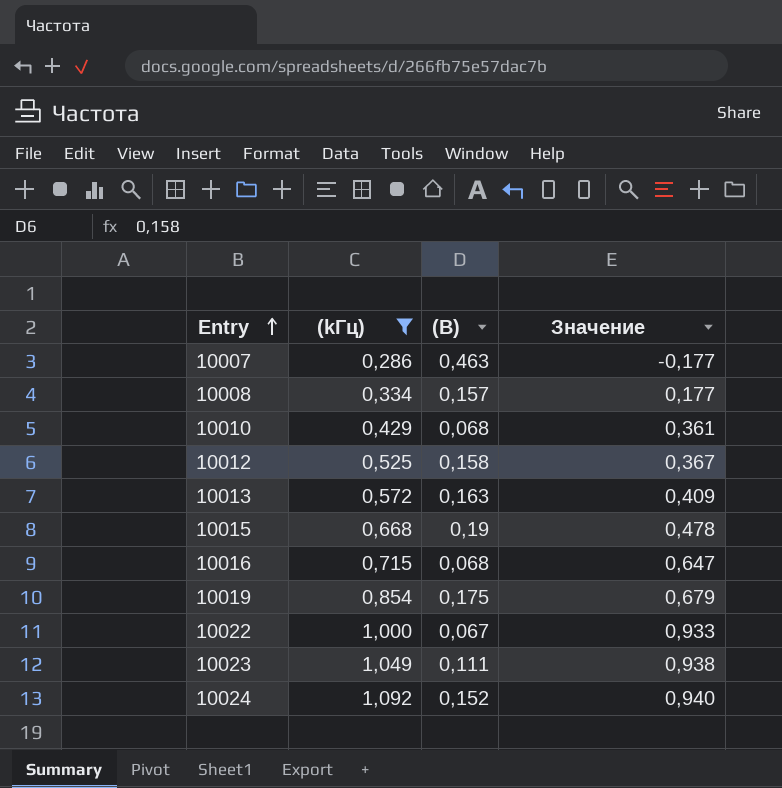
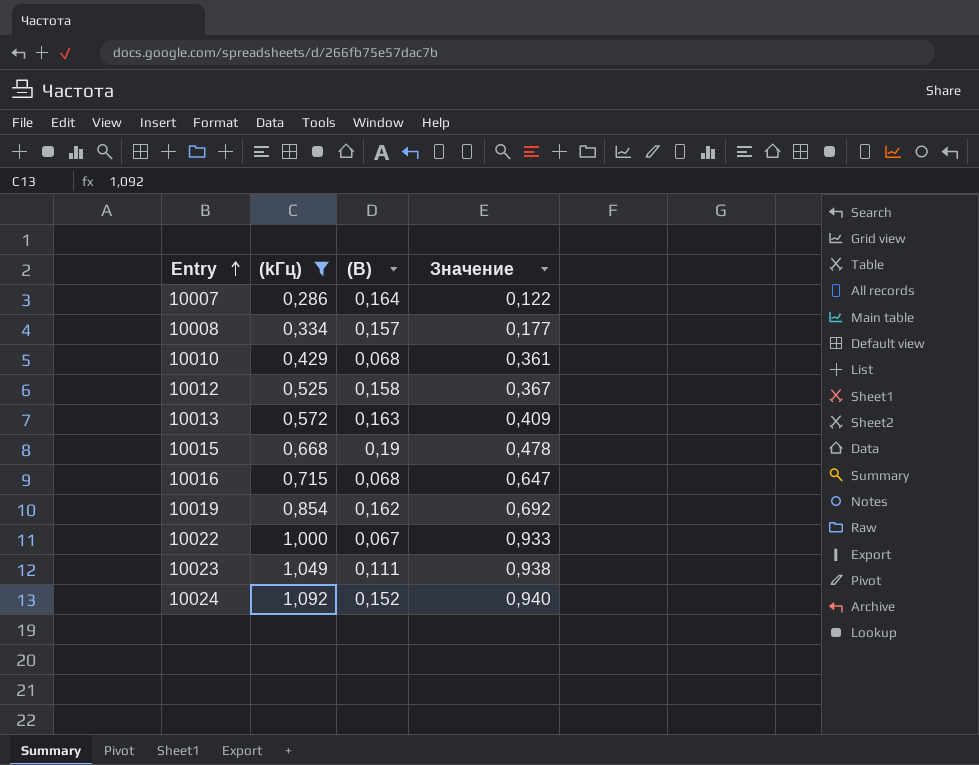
10007 | (В): 0,463 -> 0,164
10007 | Значение: -0,177 -> 0,122
10019 | (В): 0,175 -> 0,162
10019 | Значение: 0,679 -> 0,692

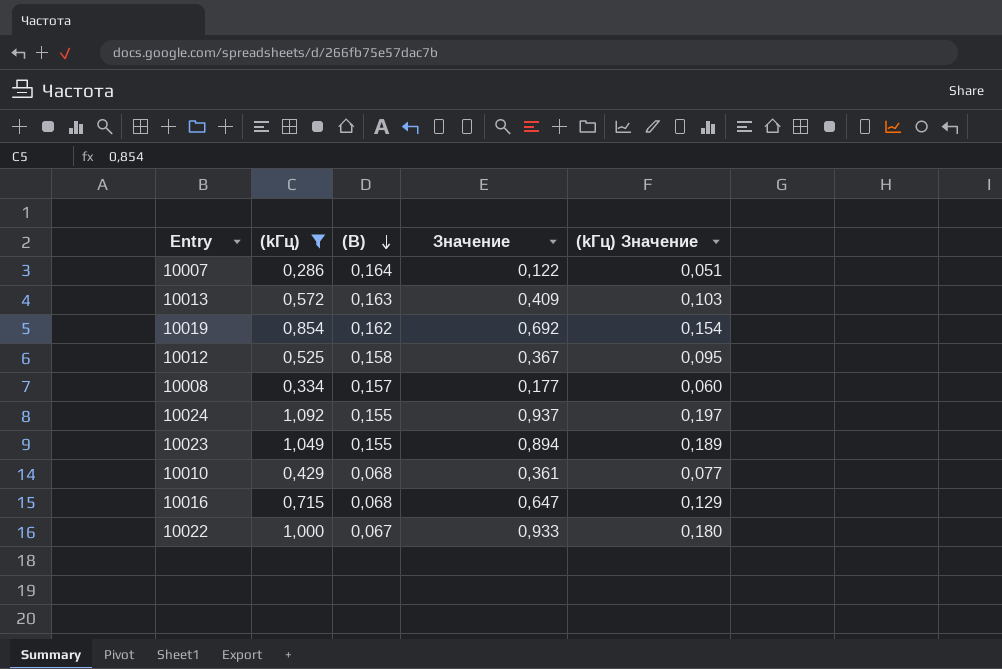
row order: Entry ascending -> (В) descending
column (kГц) Значение | formula: none -> [(kГц)] * 0,18
row 10015: 0,668 | 0,19 | 0,478 -> none
10024 | (В): 0,152 -> 0,155
10024 | Значение: 0,940 -> 0,937
10023 | (В): 0,111 -> 0,155
10023 | Значение: 0,938 -> 0,894

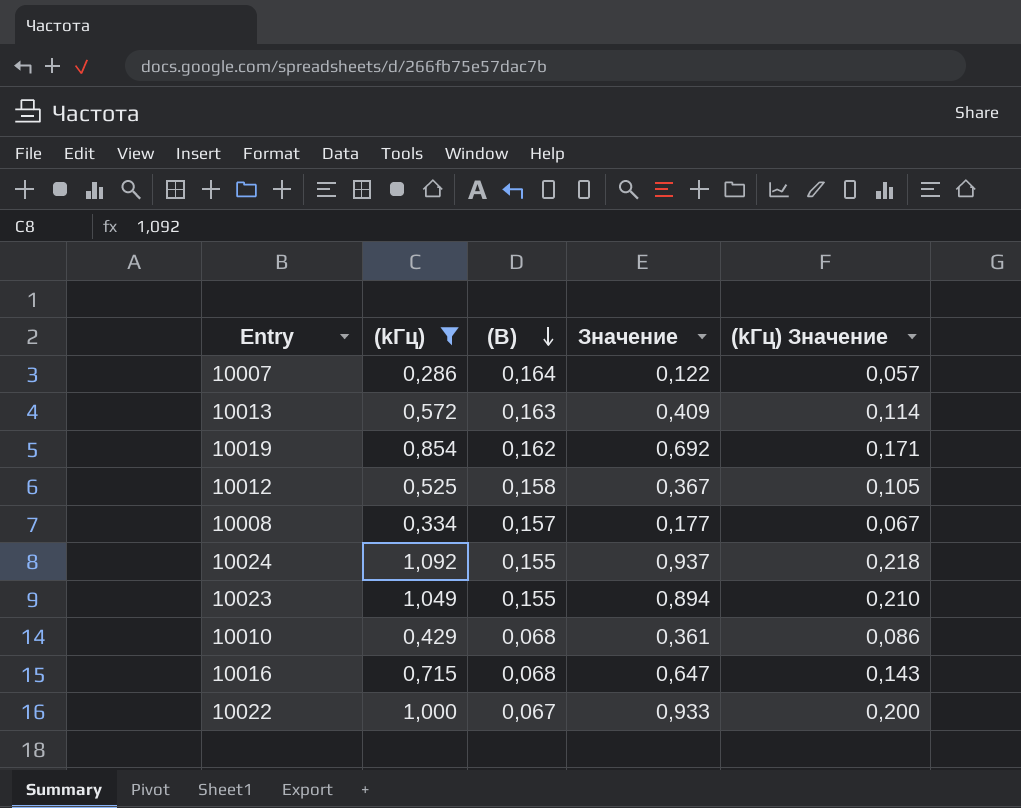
column (kГц) Значение | formula: [(kГц)] * 0,18 -> [(kГц)] * 0,2

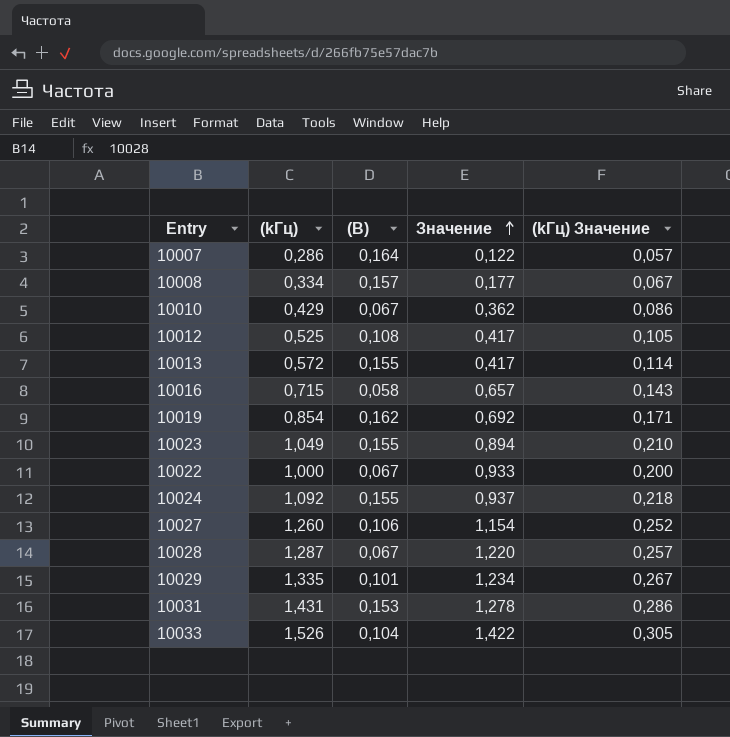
filter: (kГц) <= 1,092 -> none
row order: (В) descending -> Значение ascending
10010 | (В): 0,068 -> 0,067
10010 | Значение: 0,361 -> 0,362
10012 | (В): 0,158 -> 0,108
10012 | Значение: 0,367 -> 0,417
10013 | (В): 0,163 -> 0,155
10013 | Значение: 0,409 -> 0,417
10016 | (В): 0,068 -> 0,058
10016 | Значение: 0,647 -> 0,657

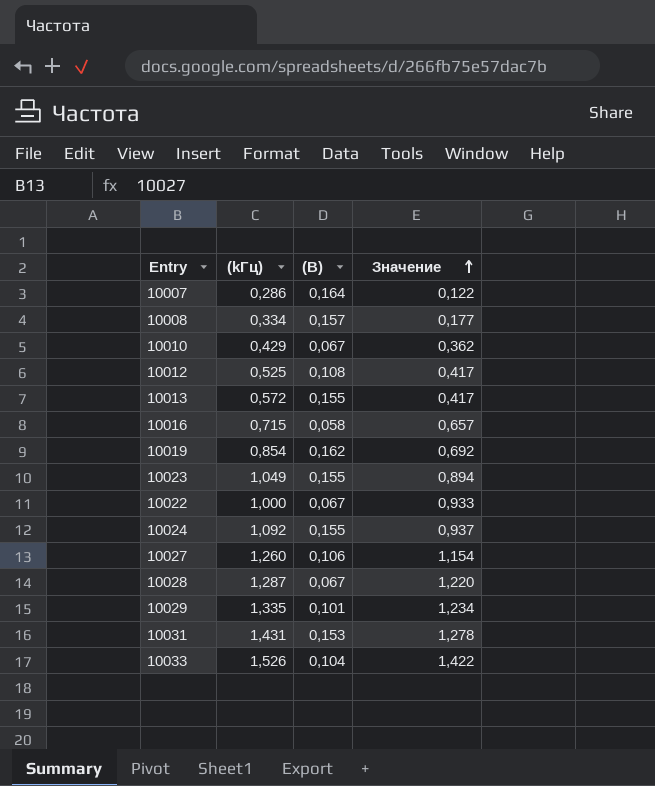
column (kГц) Значение | formula: [(kГц)] * 0,2 -> none

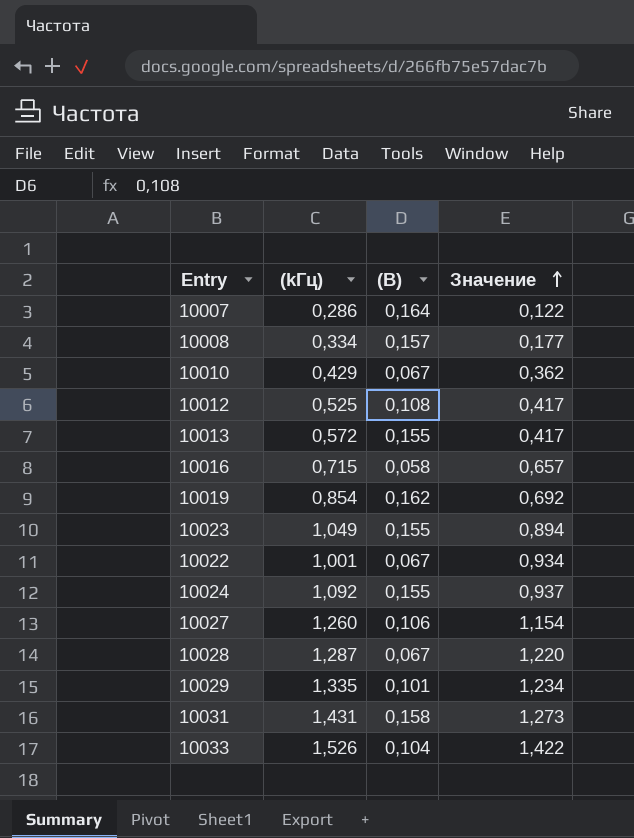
10022 | (kГц): 1,000 -> 1,001
10022 | Значение: 0,933 -> 0,934
10031 | (В): 0,153 -> 0,158
10031 | Значение: 1,278 -> 1,273

